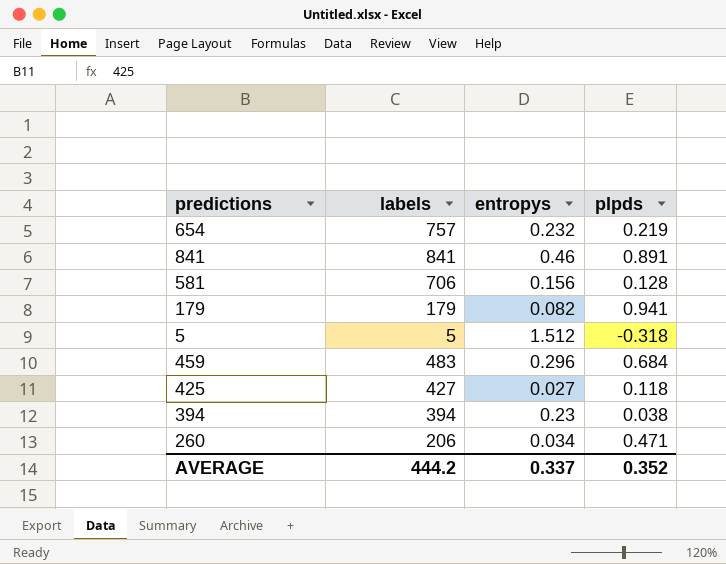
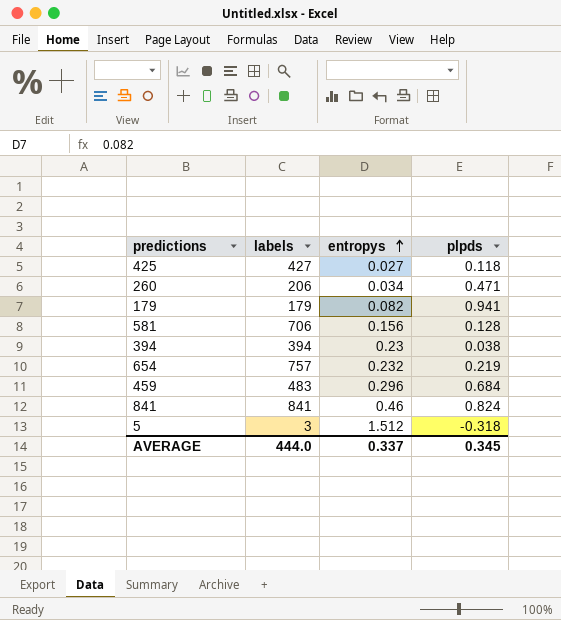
row order: none -> entropys ascending
841 | plpds: 0.891 -> 0.824
5 | labels: 5 -> 3
AVERAGE | labels: 444.2 -> 444.0
AVERAGE | plpds: 0.352 -> 0.345

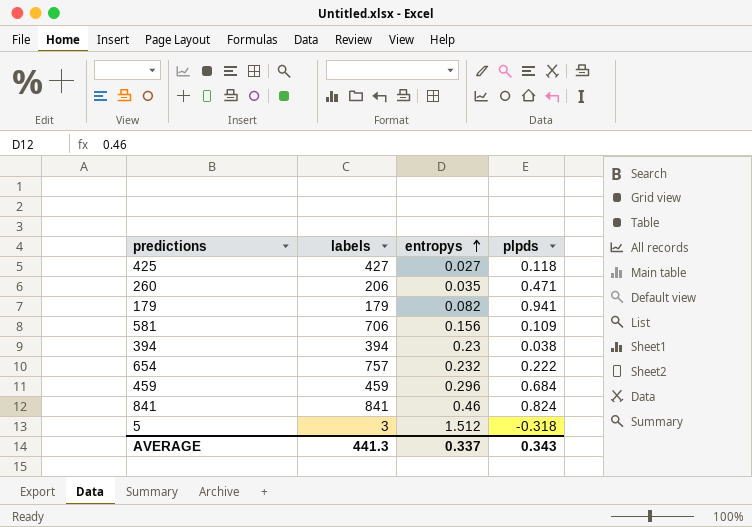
260 | entropys: 0.034 -> 0.035
581 | plpds: 0.128 -> 0.109
654 | plpds: 0.219 -> 0.222
459 | labels: 483 -> 459
AVERAGE | labels: 444.0 -> 441.3
AVERAGE | plpds: 0.345 -> 0.343

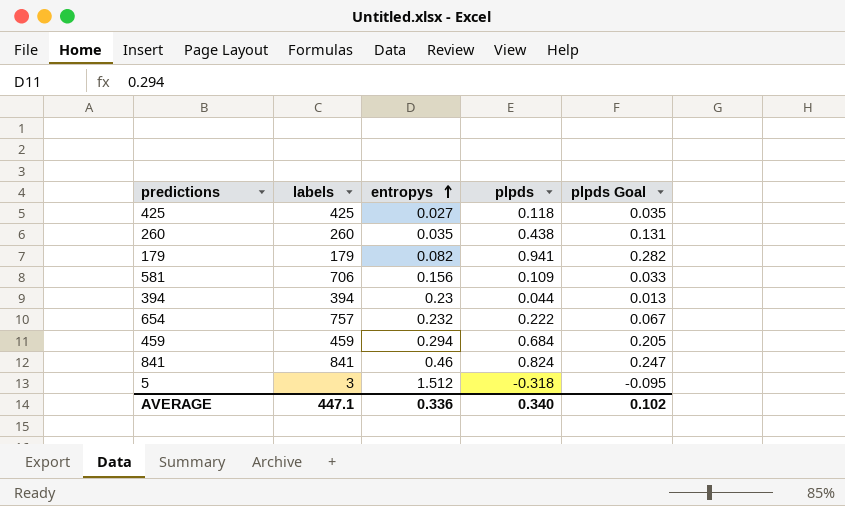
column plpds Goal | formula: none -> [plpds] * 0.3
425 | labels: 427 -> 425
260 | labels: 206 -> 260
260 | plpds: 0.471 -> 0.438
394 | plpds: 0.038 -> 0.044
459 | entropys: 0.296 -> 0.294
AVERAGE | labels: 441.3 -> 447.1
AVERAGE | entropys: 0.337 -> 0.336
AVERAGE | plpds: 0.343 -> 0.340

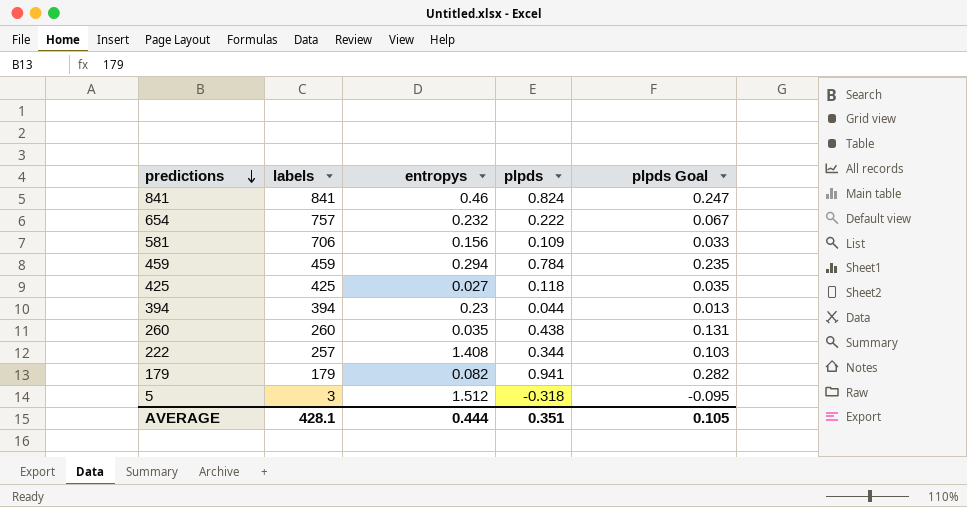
row order: entropys ascending -> predictions descending
459 | plpds: 0.684 -> 0.784
459 | plpds Goal: 0.205 -> 0.235
row 222: none -> 257 | 1.408 | 0.344 | 0.103
AVERAGE | labels: 447.1 -> 428.1
AVERAGE | entropys: 0.336 -> 0.444
AVERAGE | plpds: 0.340 -> 0.351
AVERAGE | plpds Goal: 0.102 -> 0.105

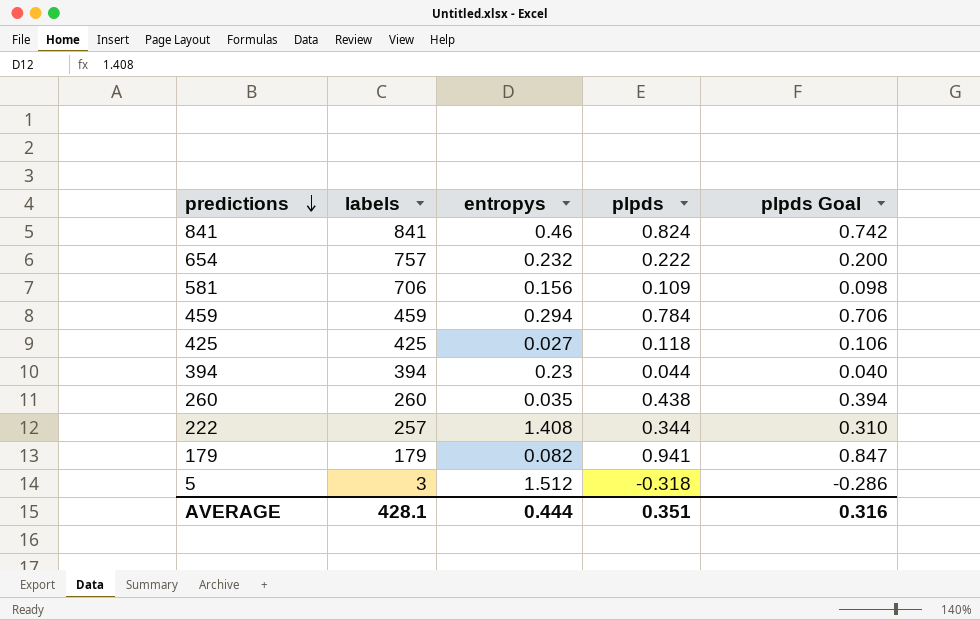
column plpds Goal | formula: [plpds] * 0.3 -> [plpds] * 0.9
AVERAGE | plpds Goal: 0.105 -> 0.316

